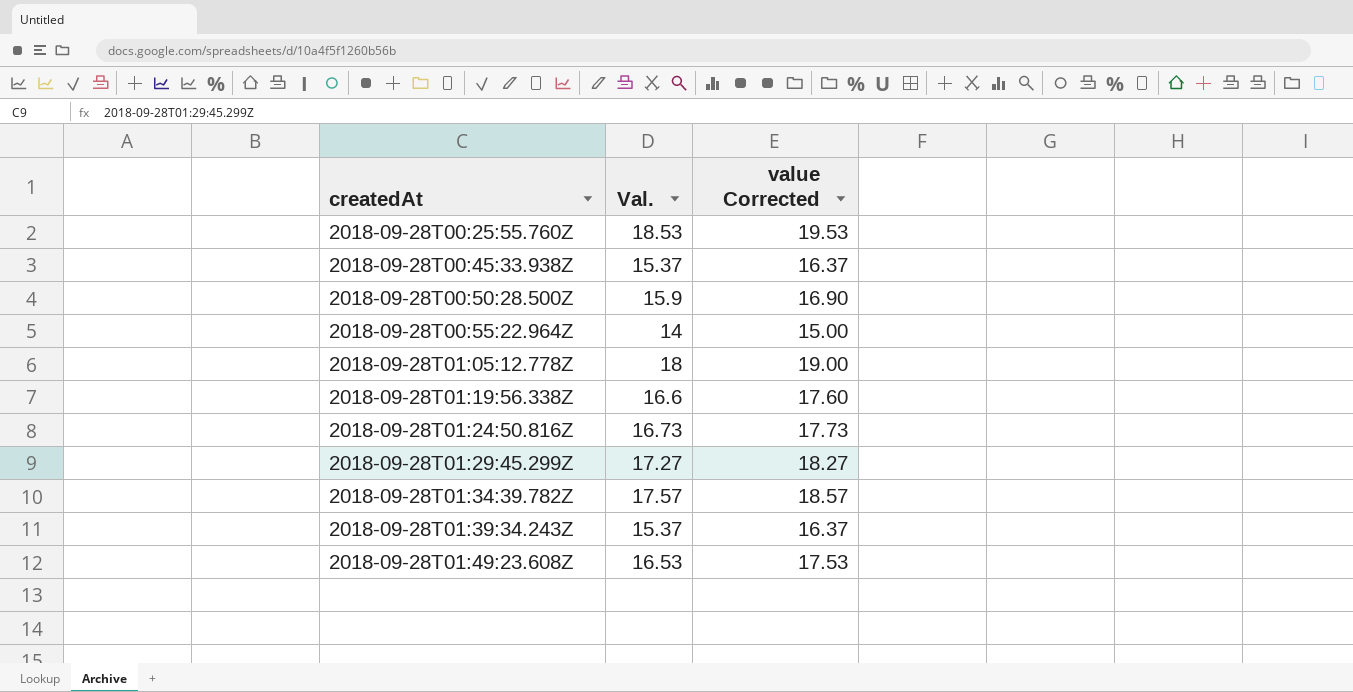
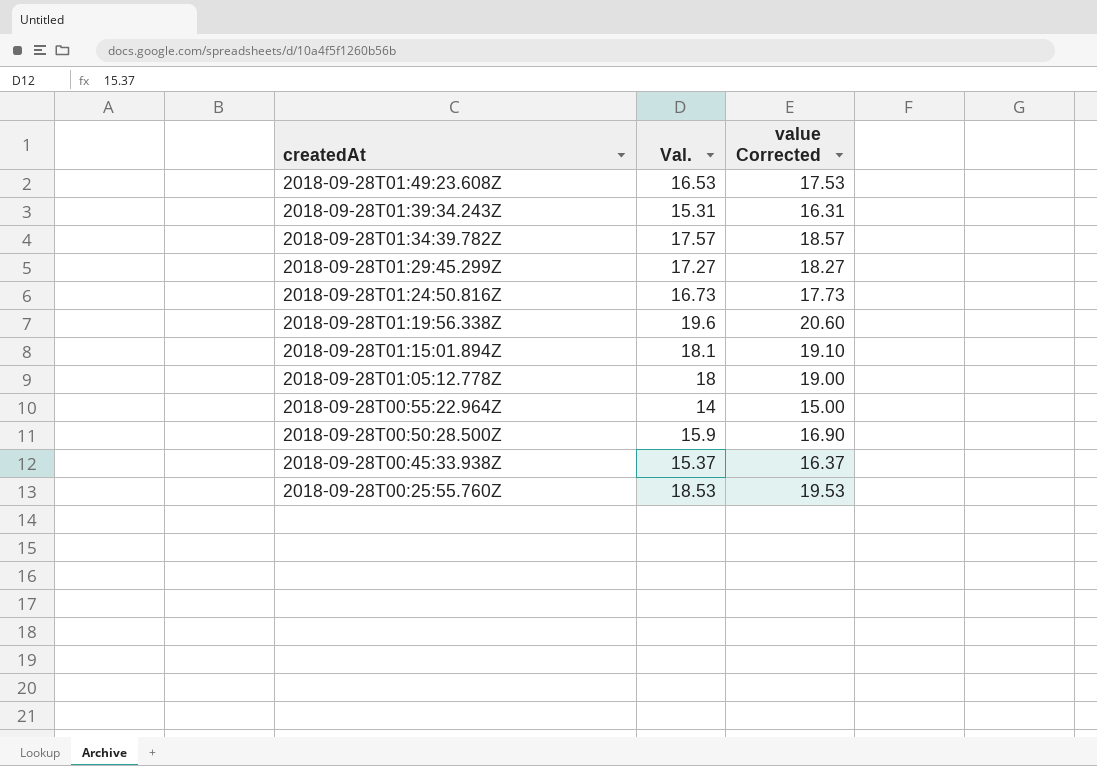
row order: createdAt ascending -> createdAt descending
2018-09-28T01:39:34.243Z | Val.: 15.37 -> 15.31
2018-09-28T01:39:34.243Z | value Corrected: 16.37 -> 16.31
2018-09-28T01:19:56.338Z | Val.: 16.6 -> 19.6
2018-09-28T01:19:56.338Z | value Corrected: 17.60 -> 20.60
row 2018-09-28T01:15:01.894Z: none -> 18.1 | 19.10

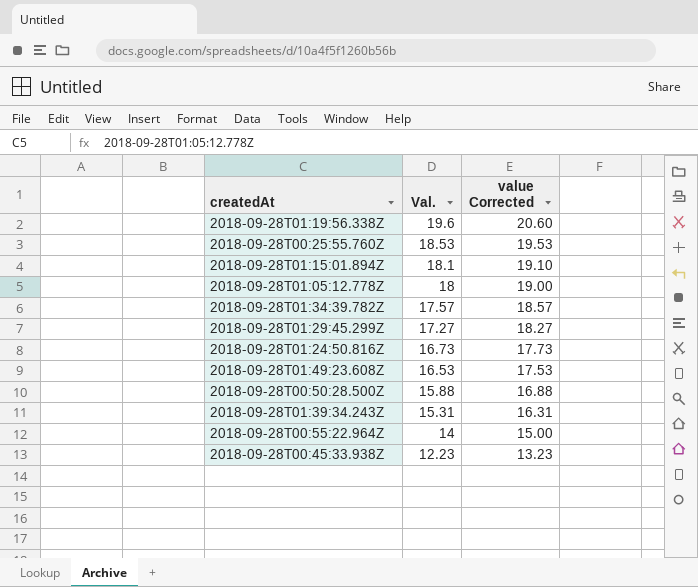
row order: createdAt descending -> Val. descending
2018-09-28T00:50:28.500Z | Val.: 15.9 -> 15.88
2018-09-28T00:50:28.500Z | value Corrected: 16.90 -> 16.88
2018-09-28T00:45:33.938Z | Val.: 15.37 -> 12.23
2018-09-28T00:45:33.938Z | value Corrected: 16.37 -> 13.23

